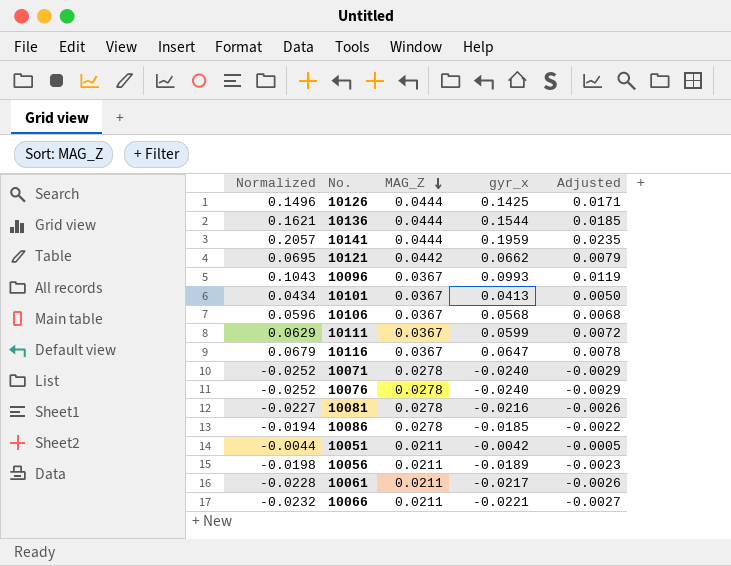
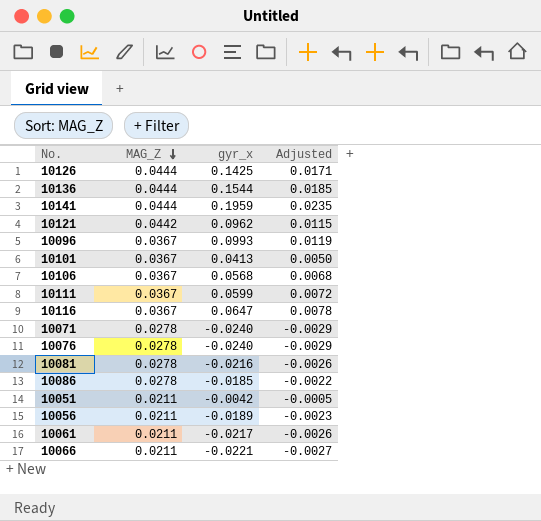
column Normalized | formula: [gyr_x] * 1.05 -> none
10121 | gyr_x: 0.0662 -> 0.0962
10121 | Adjusted: 0.0079 -> 0.0115

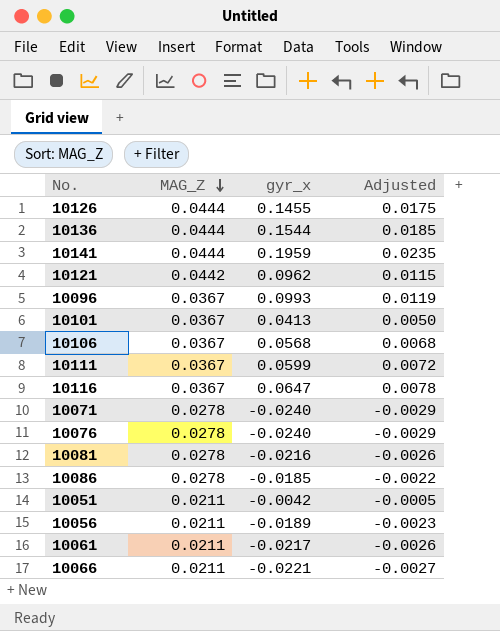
10126 | gyr_x: 0.1425 -> 0.1455
10126 | Adjusted: 0.0171 -> 0.0175

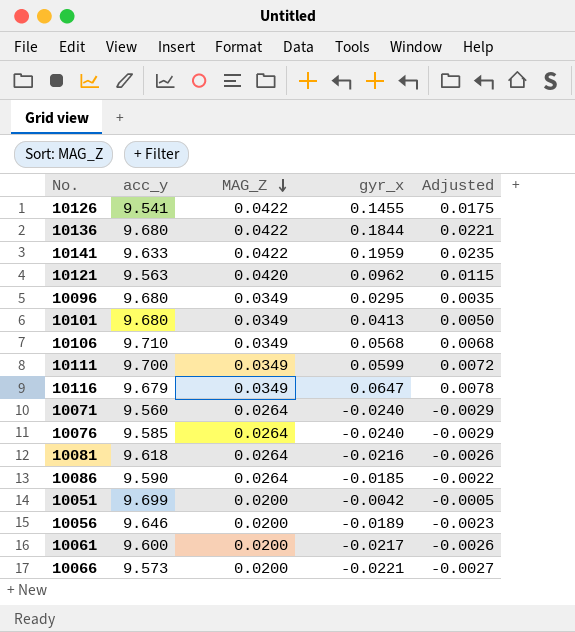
column acc_y | position: none -> 2
10126 | MAG_Z: 0.0444 -> 0.0422
10136 | MAG_Z: 0.0444 -> 0.0422
10136 | gyr_x: 0.1544 -> 0.1844
10136 | Adjusted: 0.0185 -> 0.0221
10141 | MAG_Z: 0.0444 -> 0.0422
10121 | MAG_Z: 0.0442 -> 0.0420
10096 | MAG_Z: 0.0367 -> 0.0349
10096 | gyr_x: 0.0993 -> 0.0295
10096 | Adjusted: 0.0119 -> 0.0035
10101 | MAG_Z: 0.0367 -> 0.0349
10106 | MAG_Z: 0.0367 -> 0.0349
10111 | MAG_Z: 0.0367 -> 0.0349
10116 | MAG_Z: 0.0367 -> 0.0349
10071 | MAG_Z: 0.0278 -> 0.0264
10076 | MAG_Z: 0.0278 -> 0.0264
10081 | MAG_Z: 0.0278 -> 0.0264
10086 | MAG_Z: 0.0278 -> 0.0264
10051 | MAG_Z: 0.0211 -> 0.0200
10056 | MAG_Z: 0.0211 -> 0.0200
10061 | MAG_Z: 0.0211 -> 0.0200
10066 | MAG_Z: 0.0211 -> 0.0200

